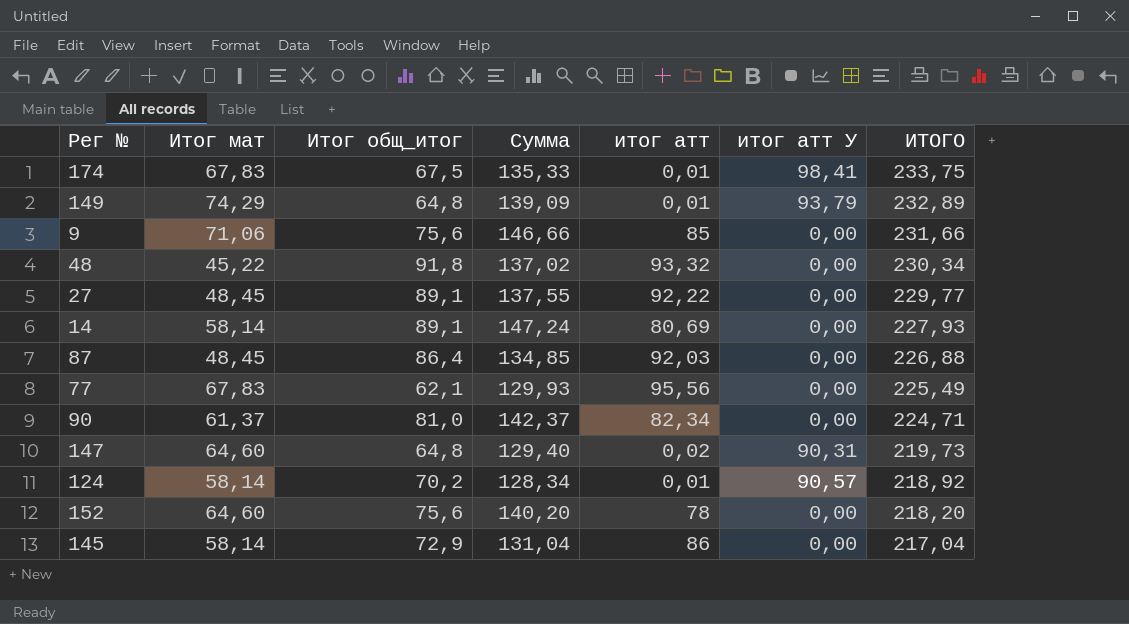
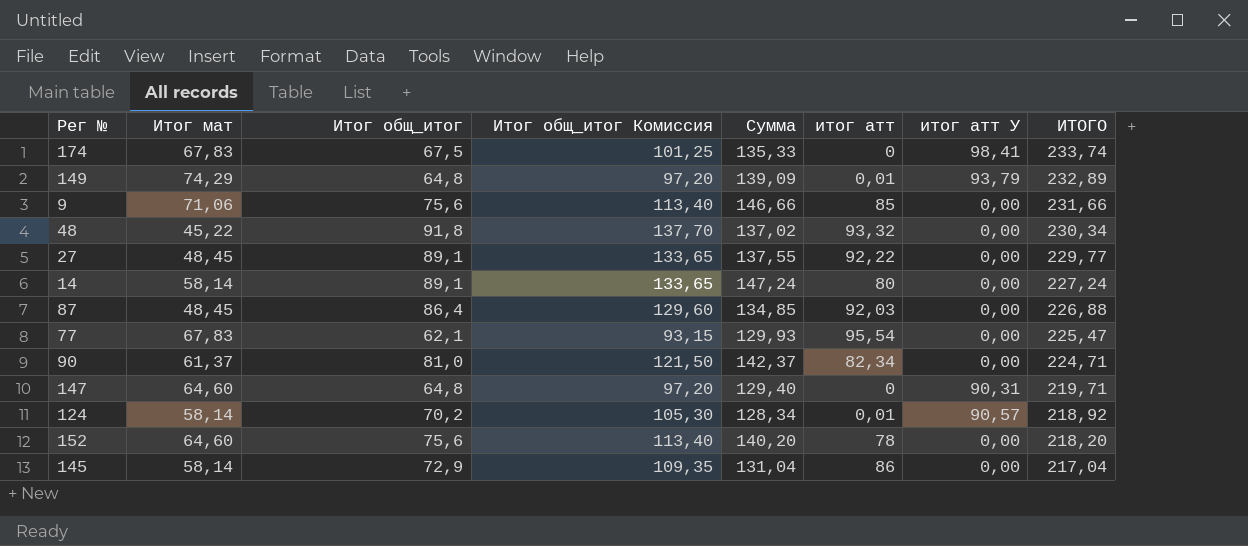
column Итог общ_итог Комиссия | formula: none -> [Итог общ_итог] * 1,5
174 | итог атт: 0,01 -> 0
174 | ИТОГО: 233,75 -> 233,74
14 | итог атт: 80,69 -> 80
14 | ИТОГО: 227,93 -> 227,24
77 | итог атт: 95,56 -> 95,54
77 | ИТОГО: 225,49 -> 225,47
147 | итог атт: 0,02 -> 0
147 | ИТОГО: 219,73 -> 219,71

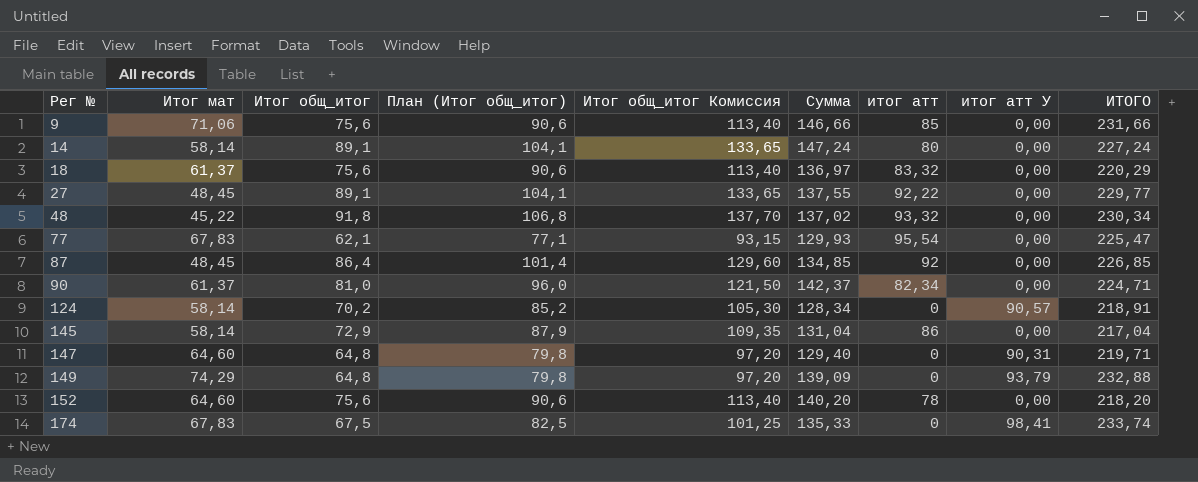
row order: ИТОГО descending -> Рег № ascending
column План (Итог общ_итог) | formula: none -> [Итог общ_итог] + 15
row 18: none -> 61,37 | 75,6 | 90,6 | 113,40 | 136,97 | 83,32 | 0,00 | 220,29
87 | итог атт: 92,03 -> 92
87 | ИТОГО: 226,88 -> 226,85
124 | итог атт: 0,01 -> 0
124 | ИТОГО: 218,92 -> 218,91
149 | итог атт: 0,01 -> 0
149 | ИТОГО: 232,89 -> 232,88

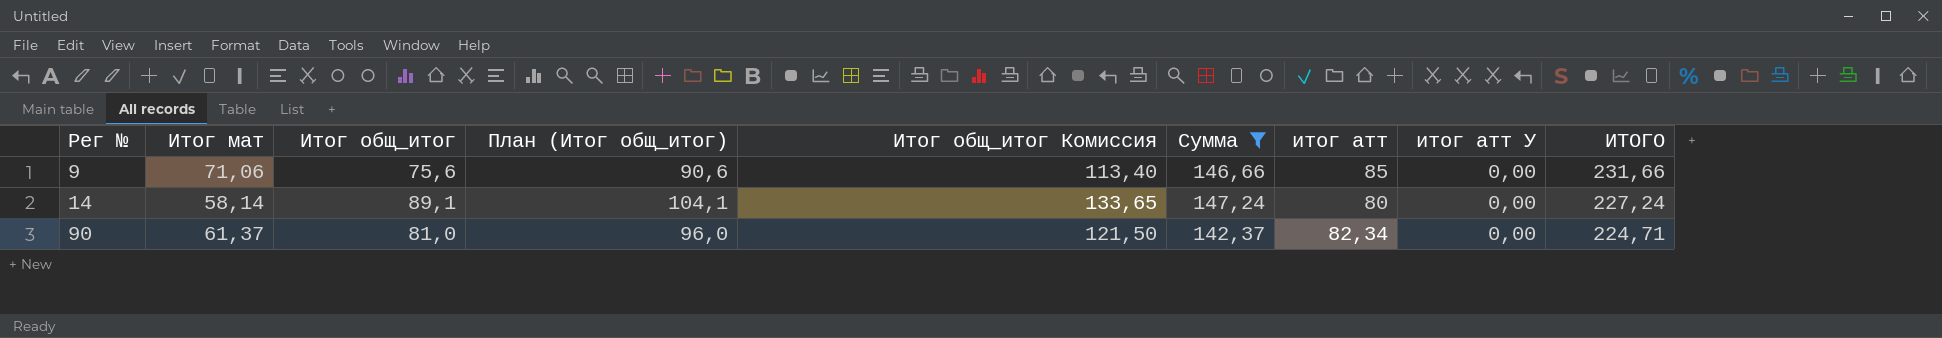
filter: none -> Сумма >= 142,37

